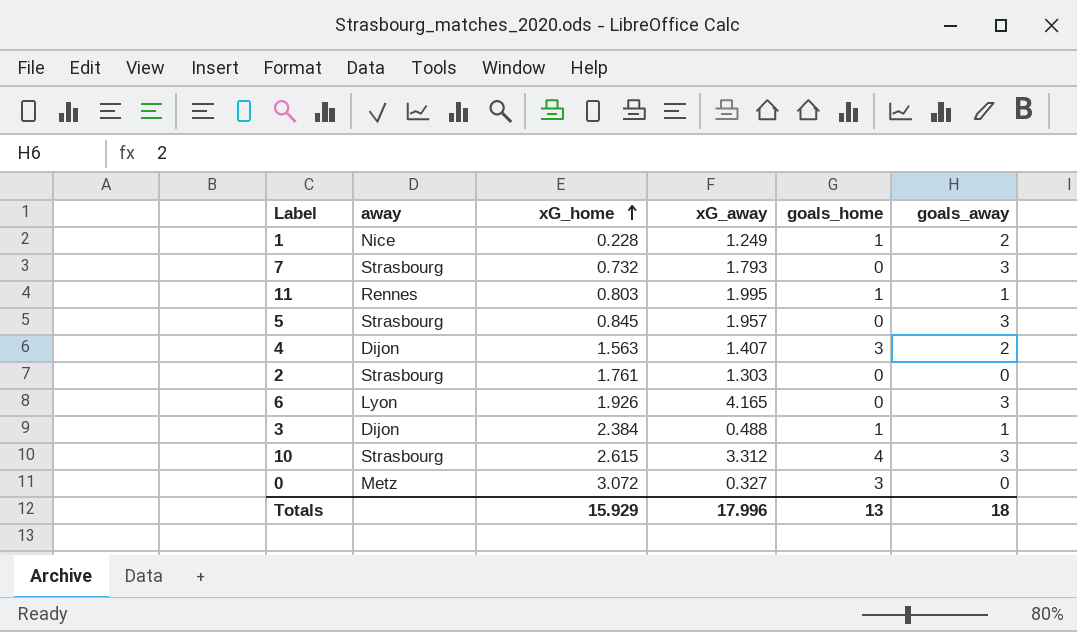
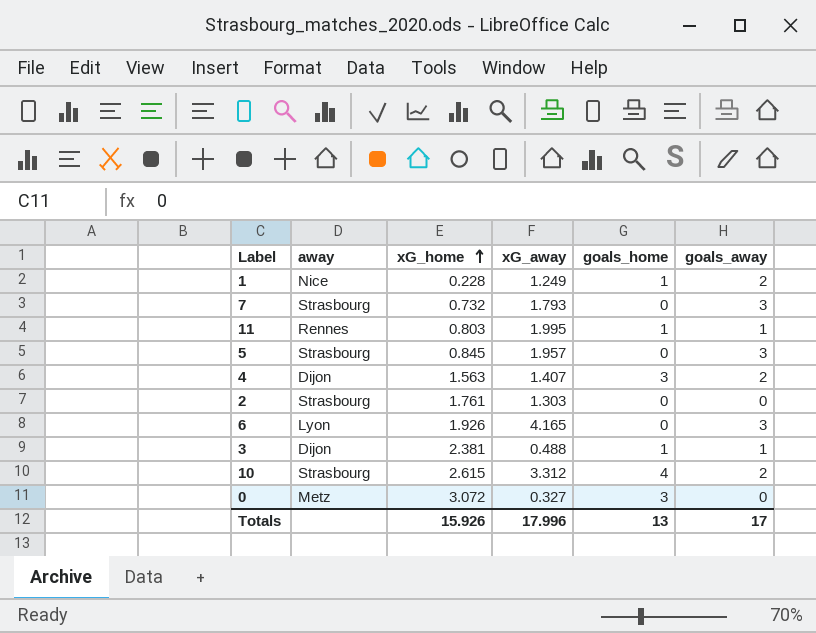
3 | xG_home: 2.384 -> 2.381
10 | goals_away: 3 -> 2
Totals | xG_home: 15.929 -> 15.926
Totals | goals_away: 18 -> 17

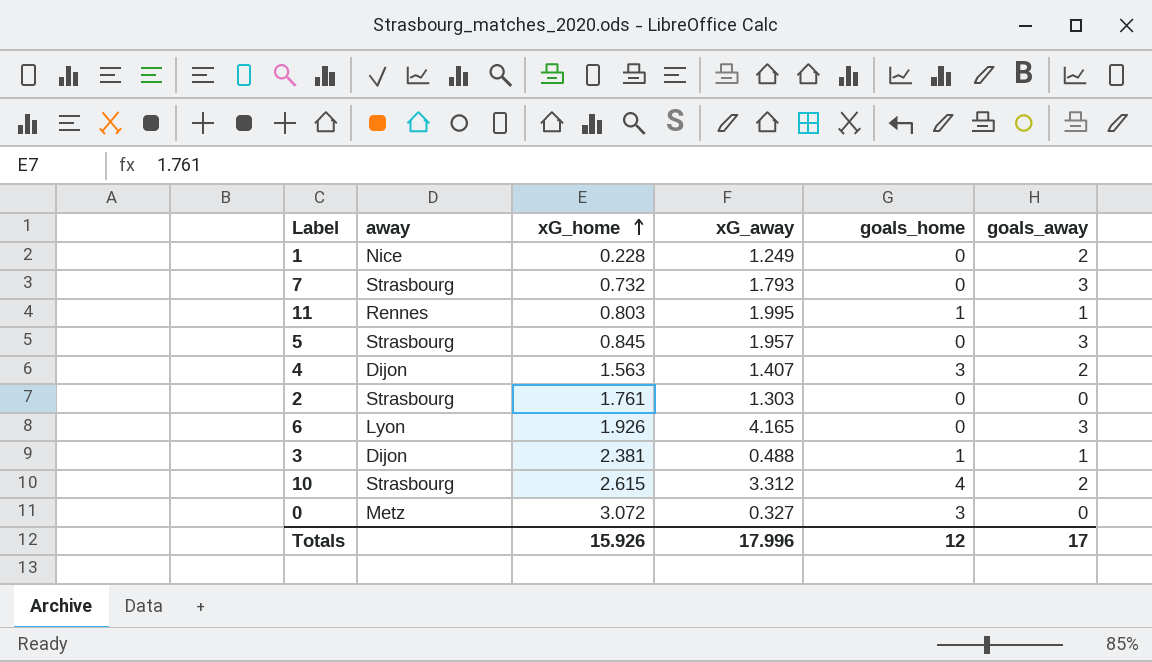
1 | goals_home: 1 -> 0
Totals | goals_home: 13 -> 12

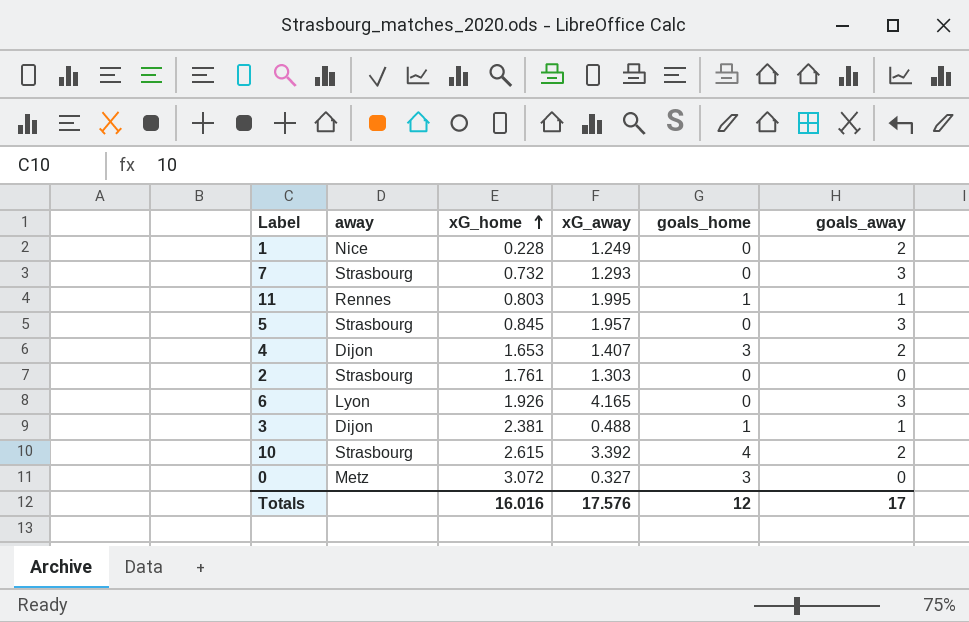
7 | xG_away: 1.793 -> 1.293
4 | xG_home: 1.563 -> 1.653
10 | xG_away: 3.312 -> 3.392
Totals | xG_home: 15.926 -> 16.016
Totals | xG_away: 17.996 -> 17.576

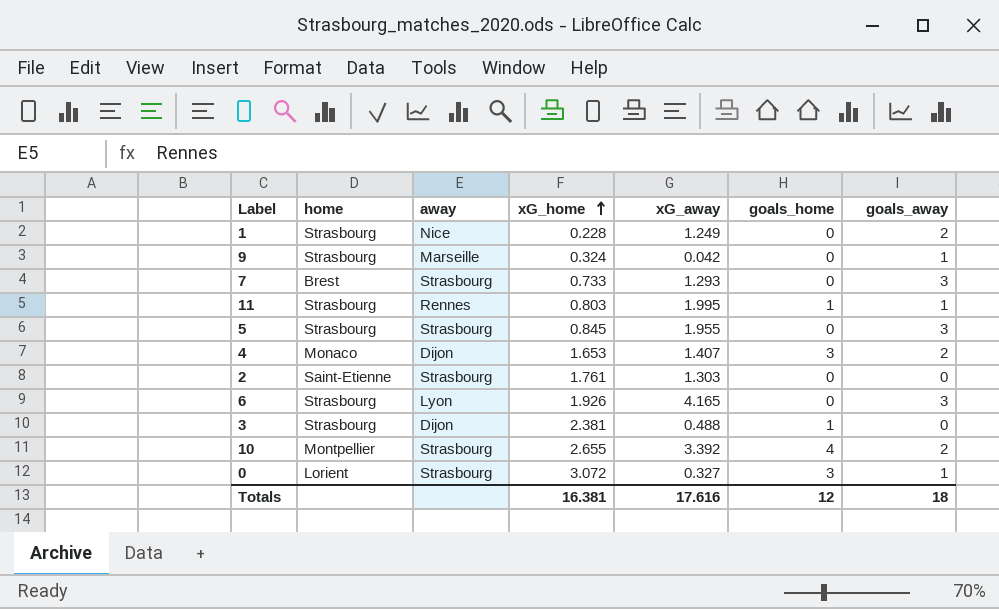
column home | position: none -> 2
row 9: none -> Strasbourg | Marseille | 0.324 | 0.042 | 0 | 1
7 | xG_home: 0.732 -> 0.733
5 | xG_away: 1.957 -> 1.955
3 | goals_away: 1 -> 0
10 | xG_home: 2.615 -> 2.655
0 | away: Metz -> Strasbourg
0 | goals_away: 0 -> 1
Totals | xG_home: 16.016 -> 16.381
Totals | xG_away: 17.576 -> 17.616
Totals | goals_away: 17 -> 18

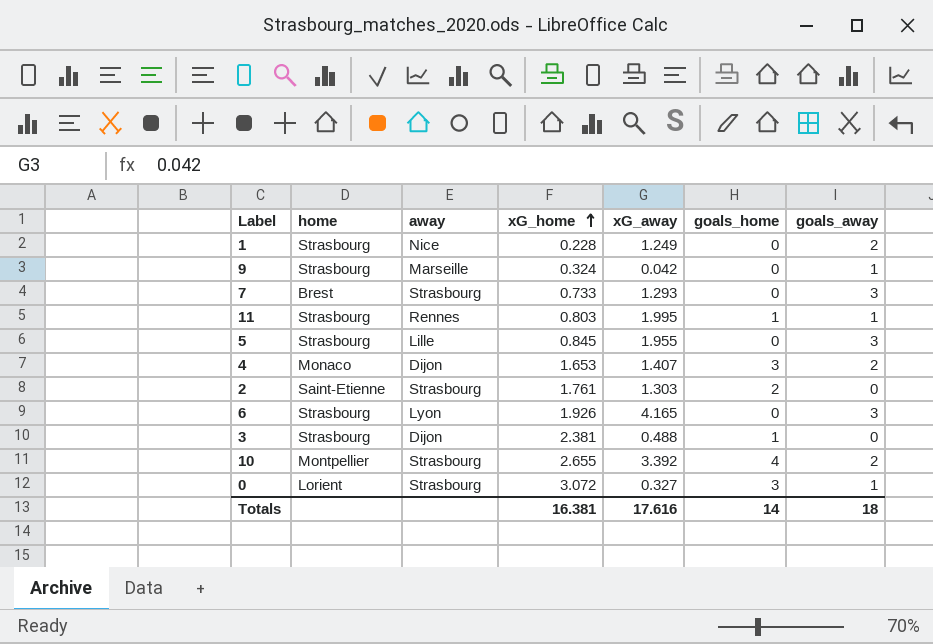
5 | away: Strasbourg -> Lille
2 | goals_home: 0 -> 2
Totals | goals_home: 12 -> 14

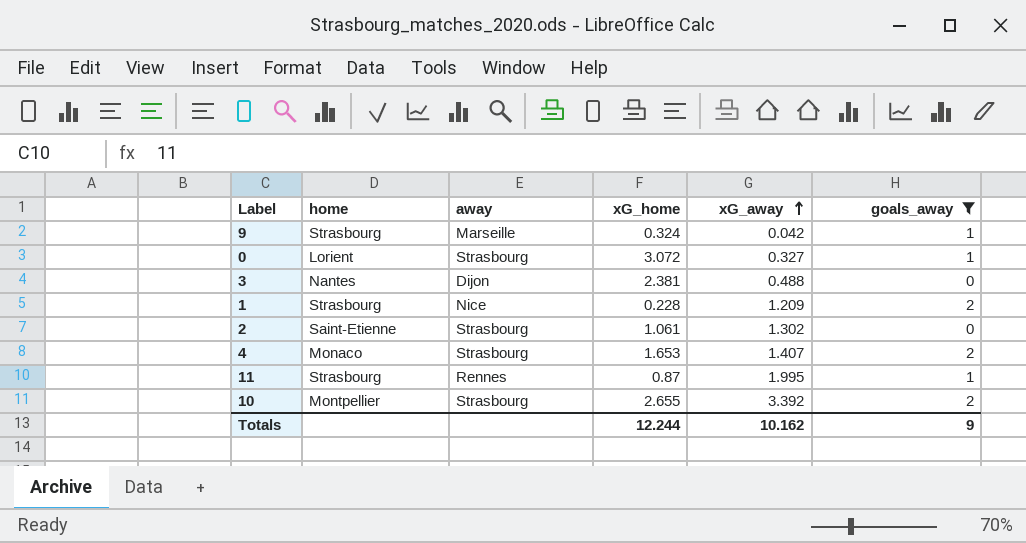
filter: none -> goals_away != 3
row order: xG_home ascending -> xG_away ascending
column goals_home | position: 6 -> none
3 | home: Strasbourg -> Nantes
1 | xG_away: 1.249 -> 1.209
2 | xG_home: 1.761 -> 1.061
2 | xG_away: 1.303 -> 1.302
4 | away: Dijon -> Strasbourg
11 | xG_home: 0.803 -> 0.87
Totals | xG_home: 16.381 -> 12.244
Totals | xG_away: 17.616 -> 10.162
Totals | goals_away: 18 -> 9

